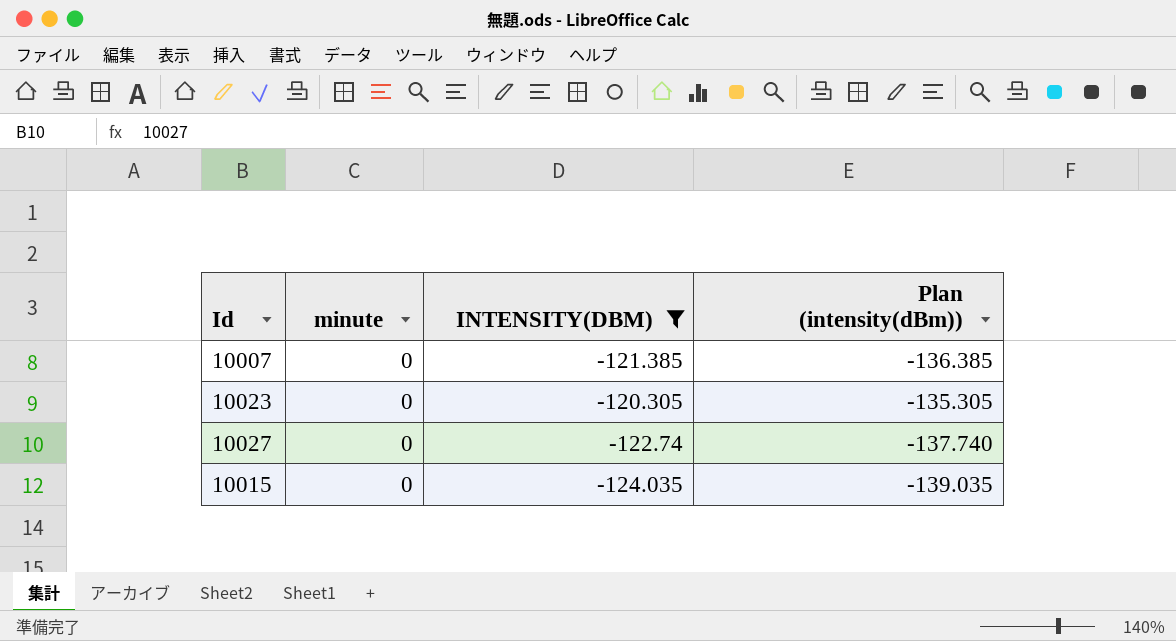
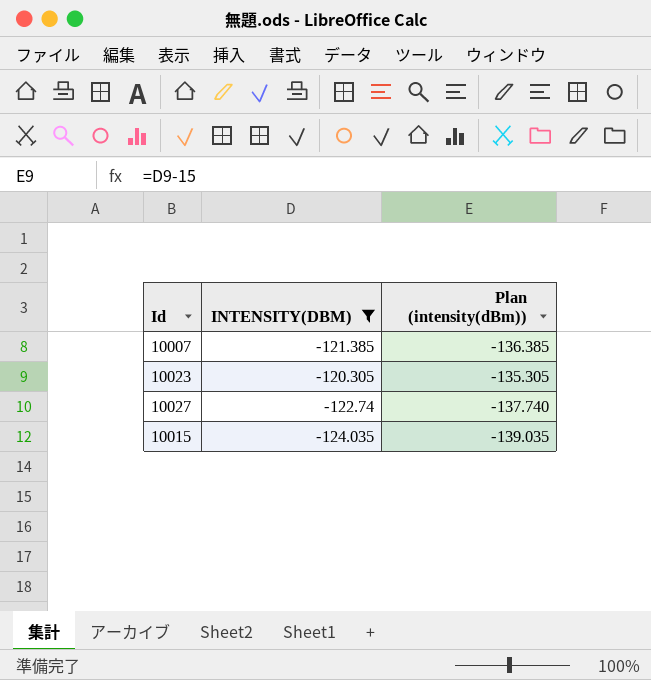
column minute | position: 2 -> none

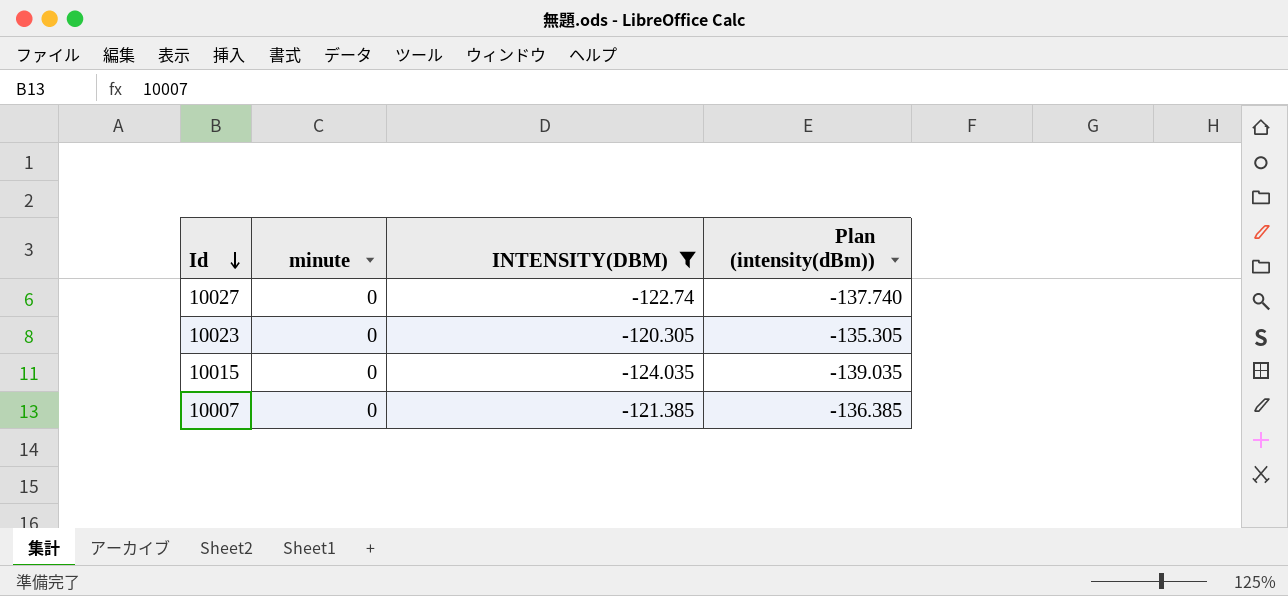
row order: none -> Id descending
column minute | position: none -> 2

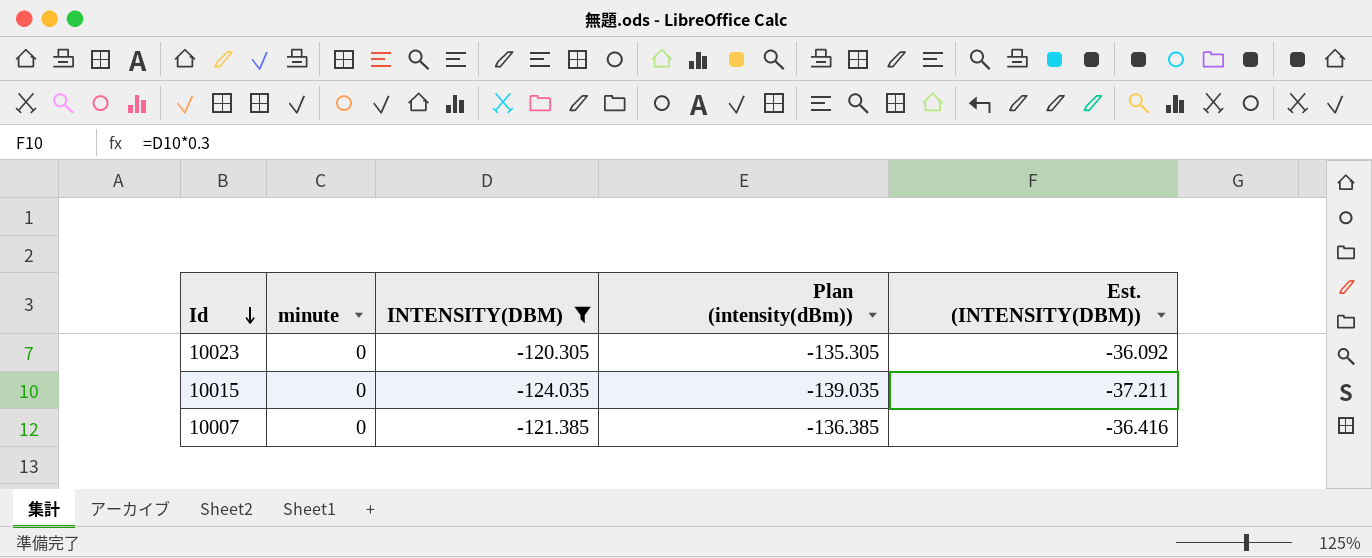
column Est. (INTENSITY(DBM)) | formula: none -> [INTENSITY(DBM)] * 0.3
row 10027: 0 | -122.74 | -137.740 -> none

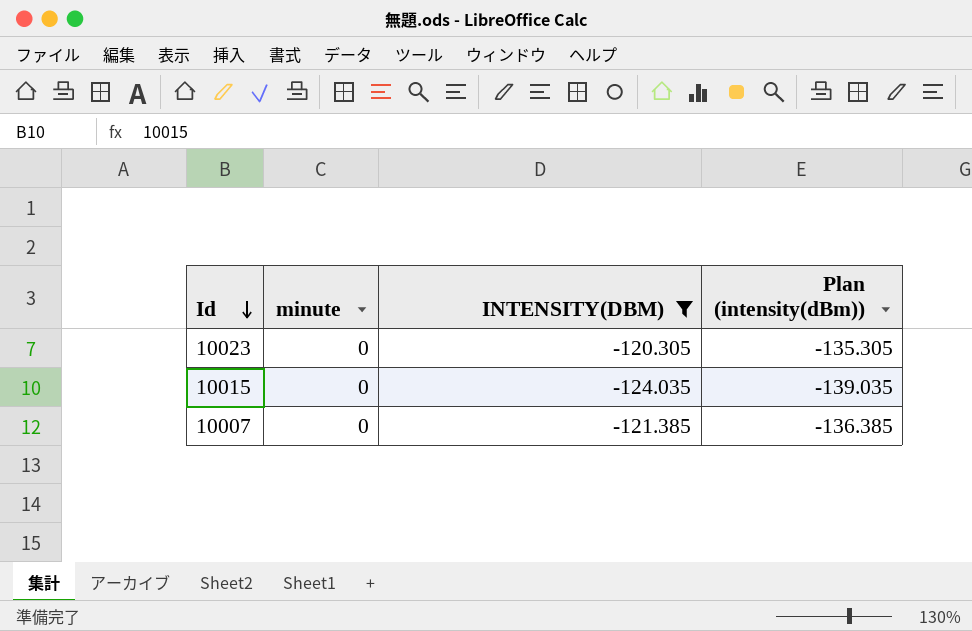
column Est. (INTENSITY(DBM)) | formula: [INTENSITY(DBM)] * 0.3 -> none

